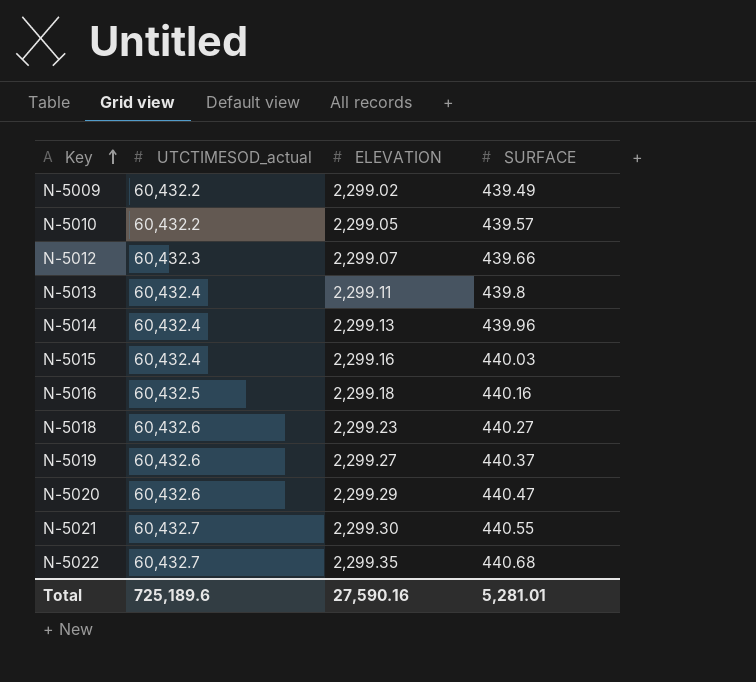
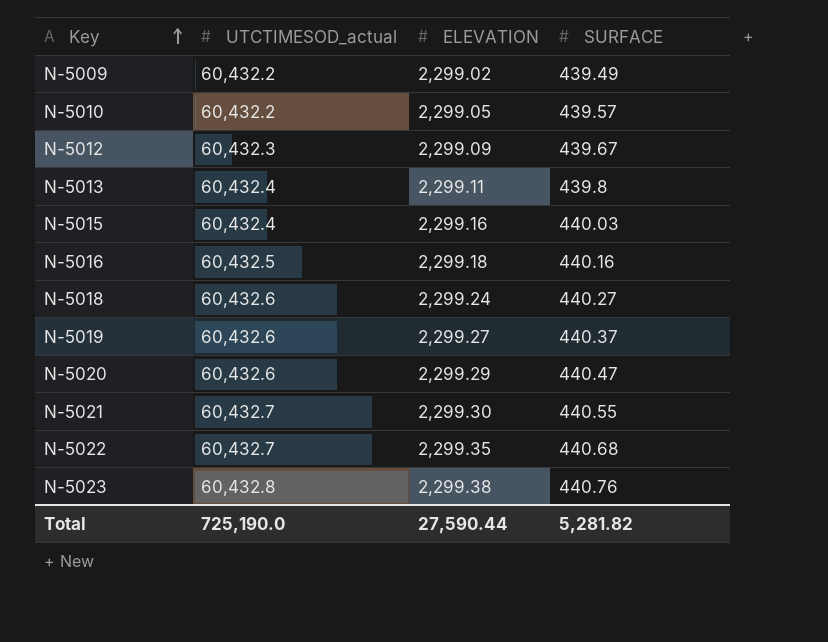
row N-5014: 60,432.4 | 2,299.13 | 439.96 -> none
N-5012 | ELEVATION: 2,299.07 -> 2,299.09
N-5012 | SURFACE: 439.66 -> 439.67
N-5018 | ELEVATION: 2,299.23 -> 2,299.24
row N-5023: none -> 60,432.8 | 2,299.38 | 440.76
Total | UTCTIMESOD_actual: 725,189.6 -> 725,190.0
Total | ELEVATION: 27,590.16 -> 27,590.44
Total | SURFACE: 5,281.01 -> 5,281.82

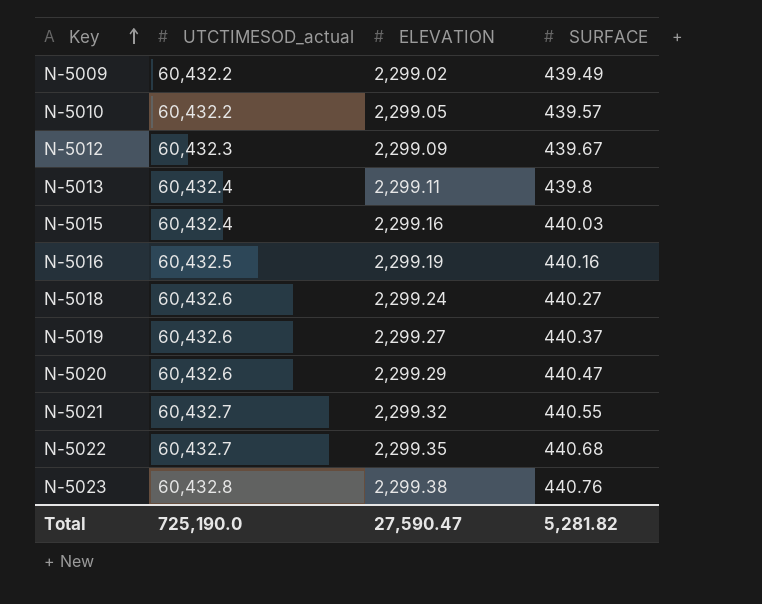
N-5016 | ELEVATION: 2,299.18 -> 2,299.19
N-5021 | ELEVATION: 2,299.30 -> 2,299.32
Total | ELEVATION: 27,590.44 -> 27,590.47

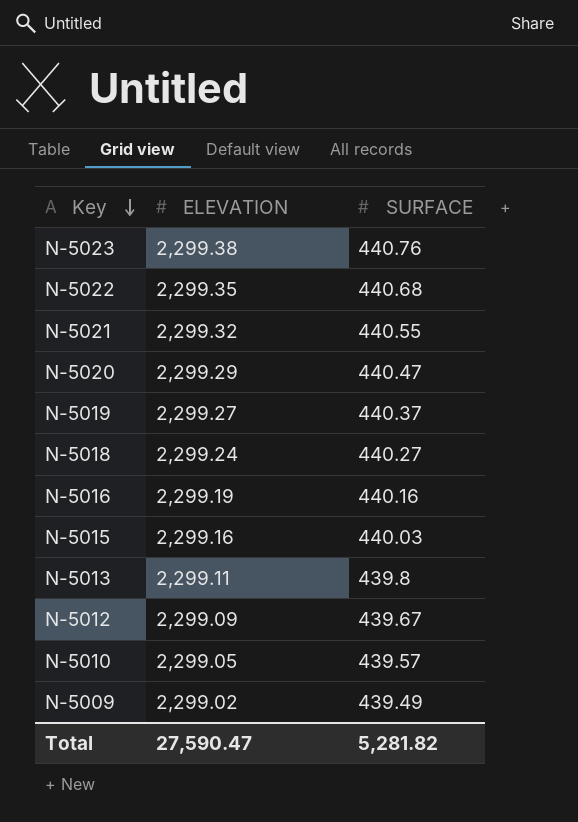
row order: Key ascending -> Key descending
column UTCTIMESOD_actual | position: 2 -> none

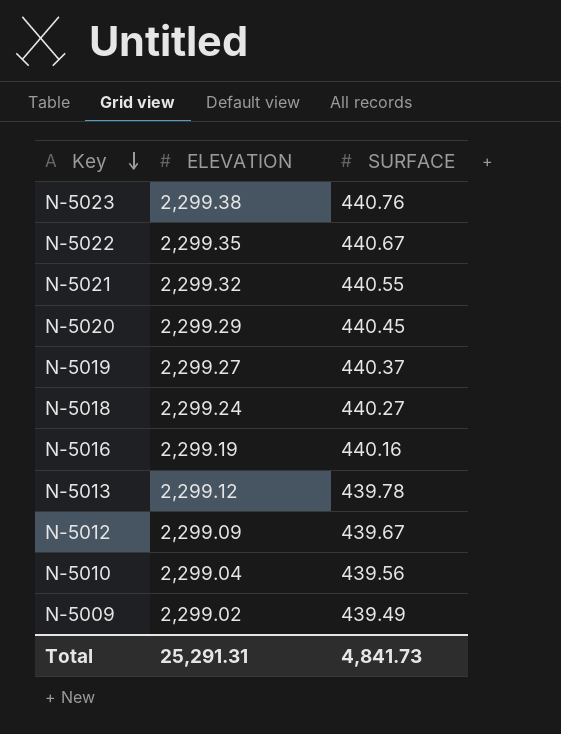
row N-5015: 2,299.16 | 440.03 -> none
N-5022 | SURFACE: 440.68 -> 440.67
N-5020 | SURFACE: 440.47 -> 440.45
N-5013 | ELEVATION: 2,299.11 -> 2,299.12
N-5013 | SURFACE: 439.8 -> 439.78
N-5010 | ELEVATION: 2,299.05 -> 2,299.04
N-5010 | SURFACE: 439.57 -> 439.56
Total | ELEVATION: 27,590.47 -> 25,291.31
Total | SURFACE: 5,281.82 -> 4,841.73

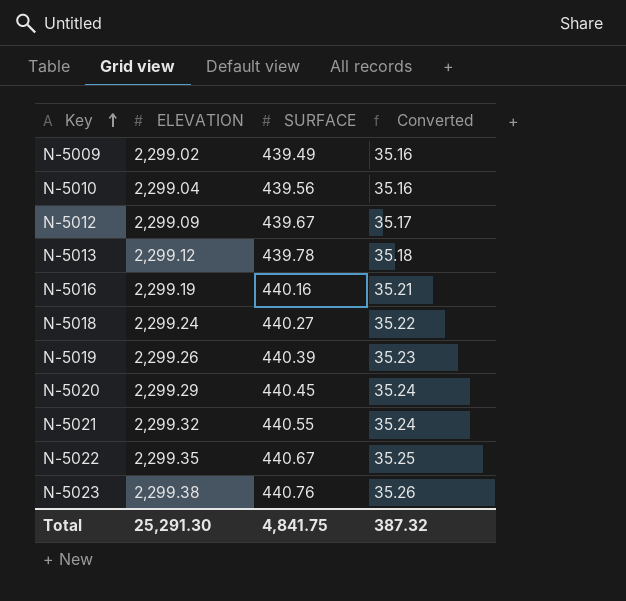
row order: Key descending -> Key ascending
column Converted | formula: none -> [SURFACE] * 0.08
N-5019 | ELEVATION: 2,299.27 -> 2,299.26
N-5019 | SURFACE: 440.37 -> 440.39
Total | ELEVATION: 25,291.31 -> 25,291.30
Total | SURFACE: 4,841.73 -> 4,841.75

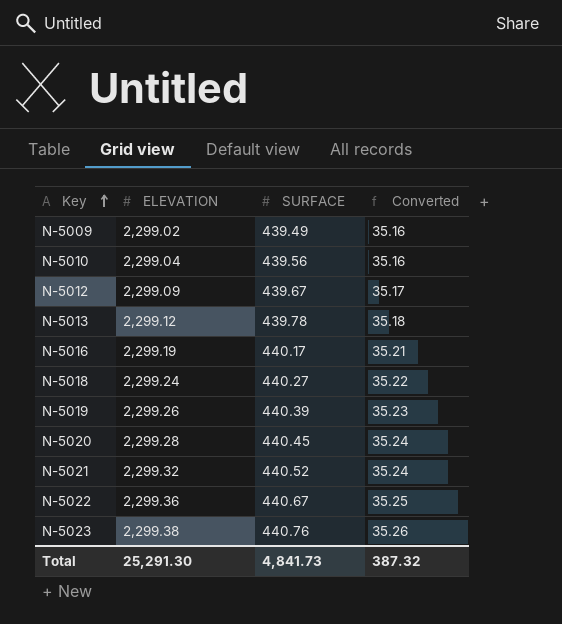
N-5016 | SURFACE: 440.16 -> 440.17
N-5020 | ELEVATION: 2,299.29 -> 2,299.28
N-5021 | SURFACE: 440.55 -> 440.52
N-5022 | ELEVATION: 2,299.35 -> 2,299.36
Total | SURFACE: 4,841.75 -> 4,841.73

